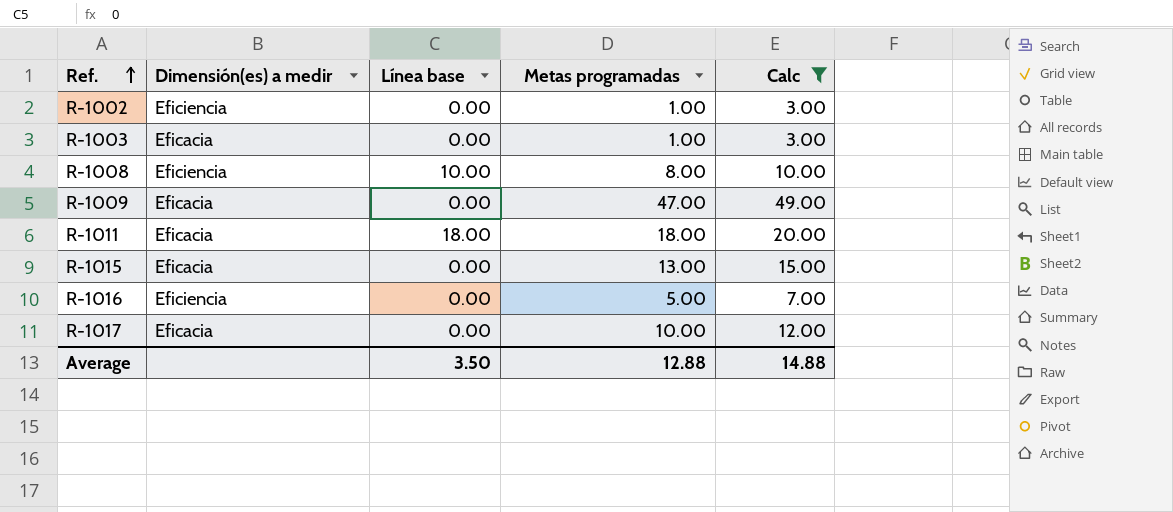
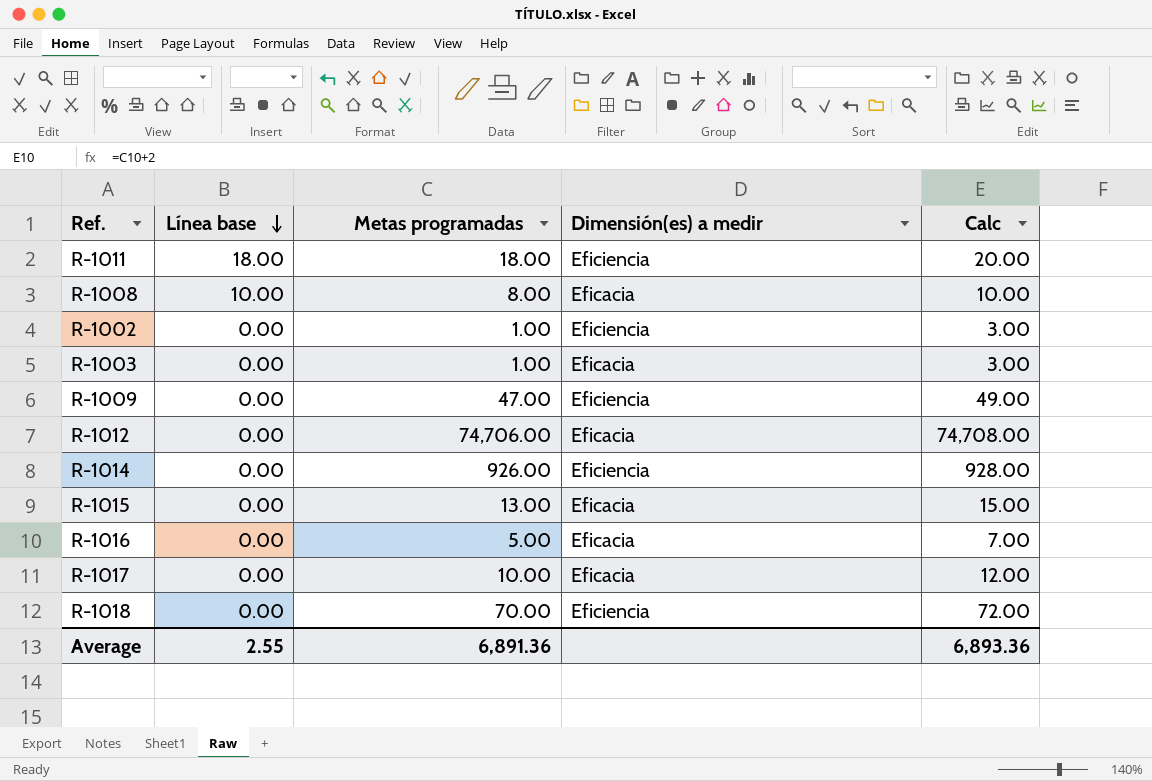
filter: Calc <= 49.00 -> none
row order: Ref. ascending -> Línea base descending
column Dimensión(es) a medir | position: 2 -> 4
R-1011 | Dimensión(es) a medir: Eficacia -> Eficiencia
R-1008 | Dimensión(es) a medir: Eficiencia -> Eficacia
R-1009 | Dimensión(es) a medir: Eficacia -> Eficiencia
R-1016 | Dimensión(es) a medir: Eficiencia -> Eficacia
Average | Línea base: 3.50 -> 2.55
Average | Metas programadas: 12.88 -> 6,891.36
Average | Calc: 14.88 -> 6,893.36

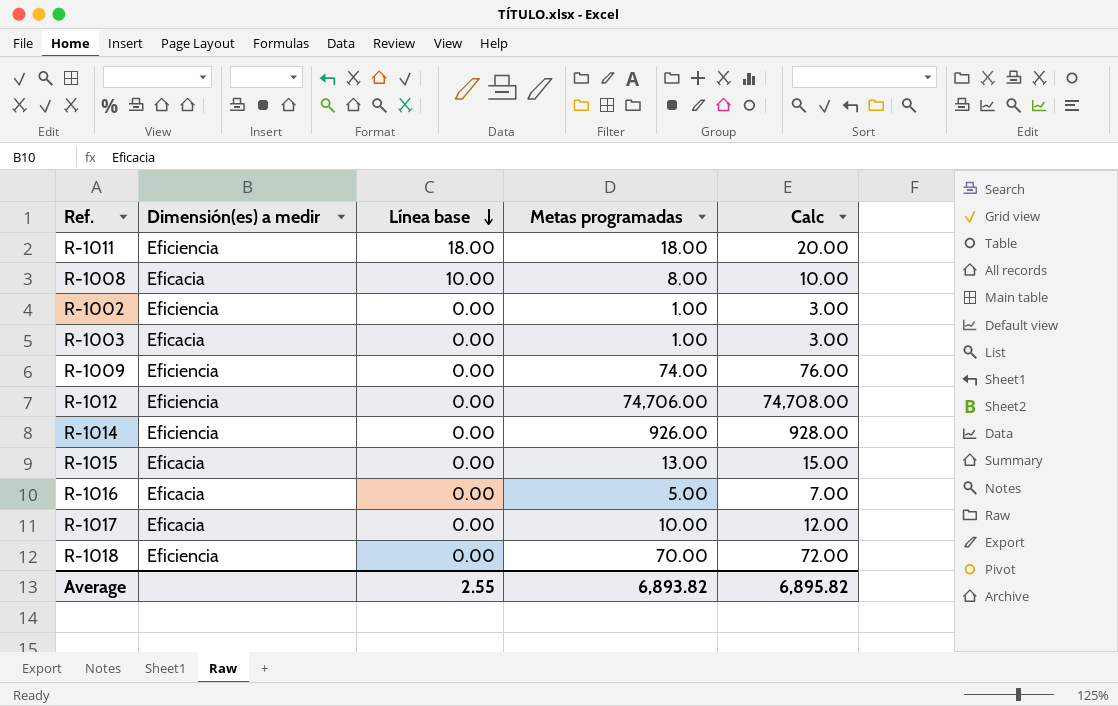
column Dimensión(es) a medir | position: 4 -> 2
R-1009 | Metas programadas: 47.00 -> 74.00
R-1009 | Calc: 49.00 -> 76.00
R-1012 | Dimensión(es) a medir: Eficacia -> Eficiencia
Average | Metas programadas: 6,891.36 -> 6,893.82
Average | Calc: 6,893.36 -> 6,895.82

